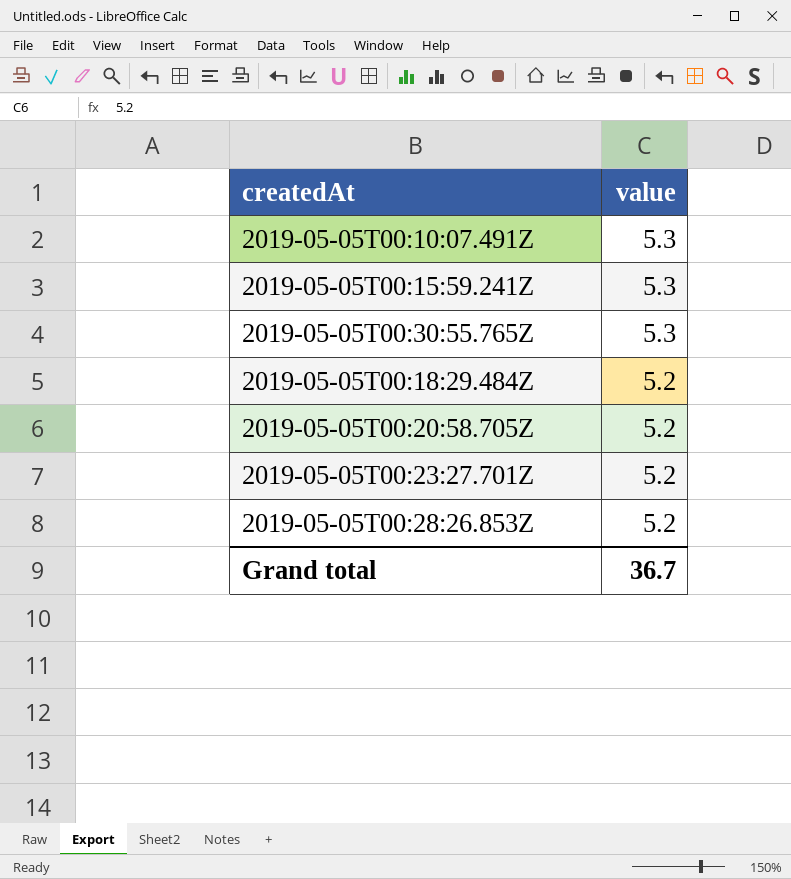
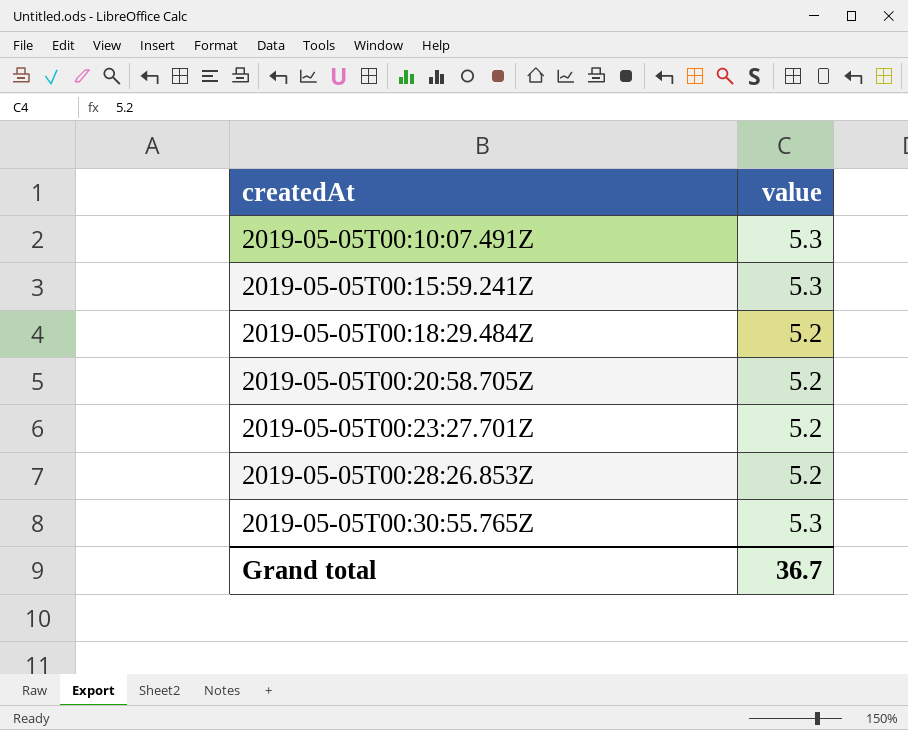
row order: value descending -> createdAt ascending

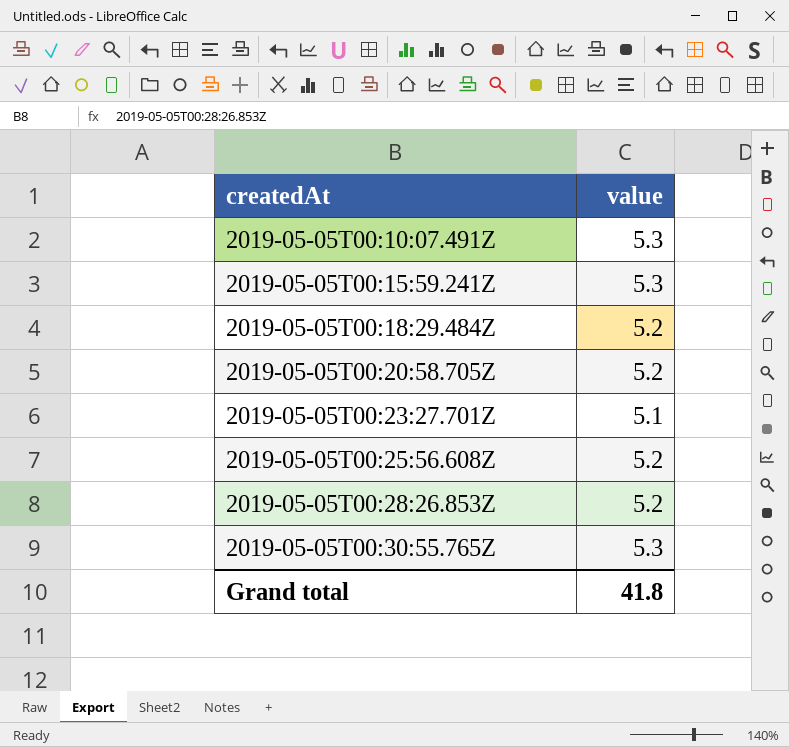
2019-05-05T00:23:27.701Z | value: 5.2 -> 5.1
row 2019-05-05T00:25:56.608Z: none -> 5.2
Grand total | value: 36.7 -> 41.8

